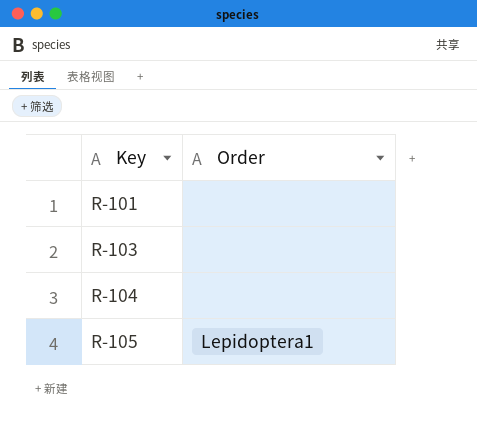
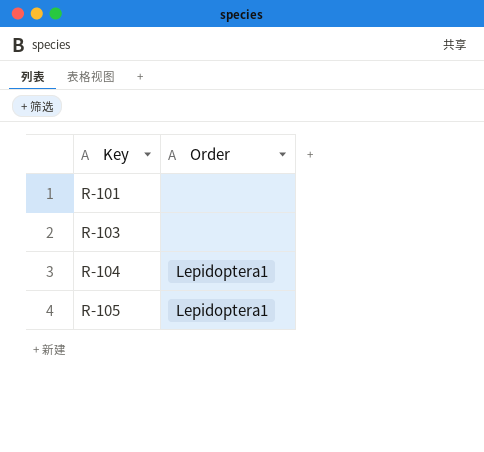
R-104 | Order: none -> Lepidoptera1

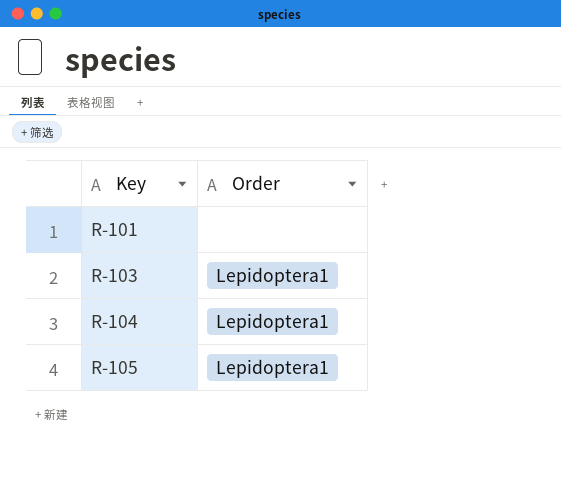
R-103 | Order: none -> Lepidoptera1

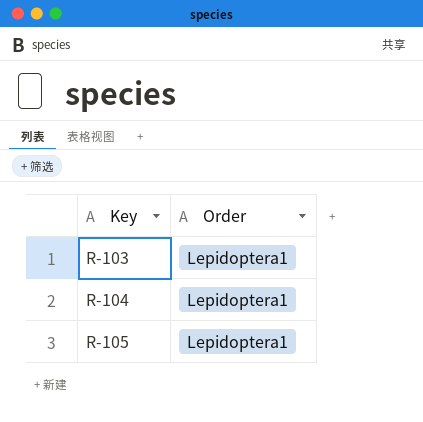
row R-101: none -> none

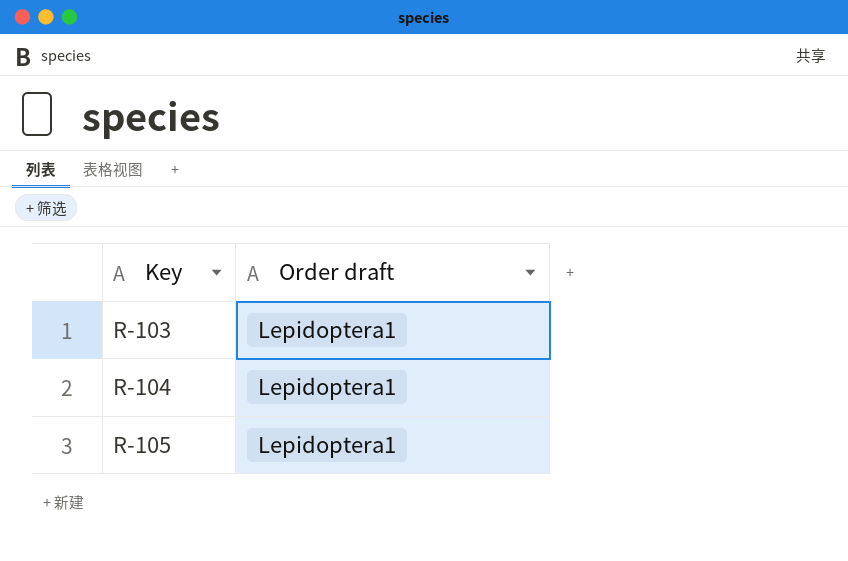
column name: Order -> Order draft

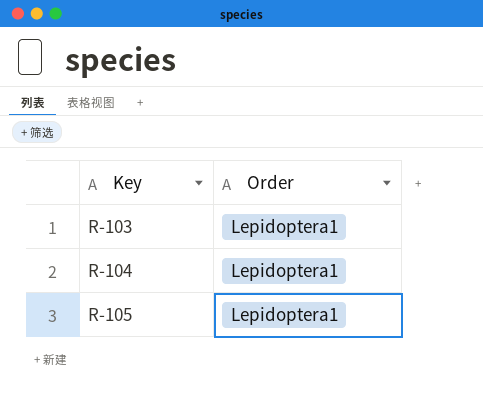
column name: Order draft -> Order

